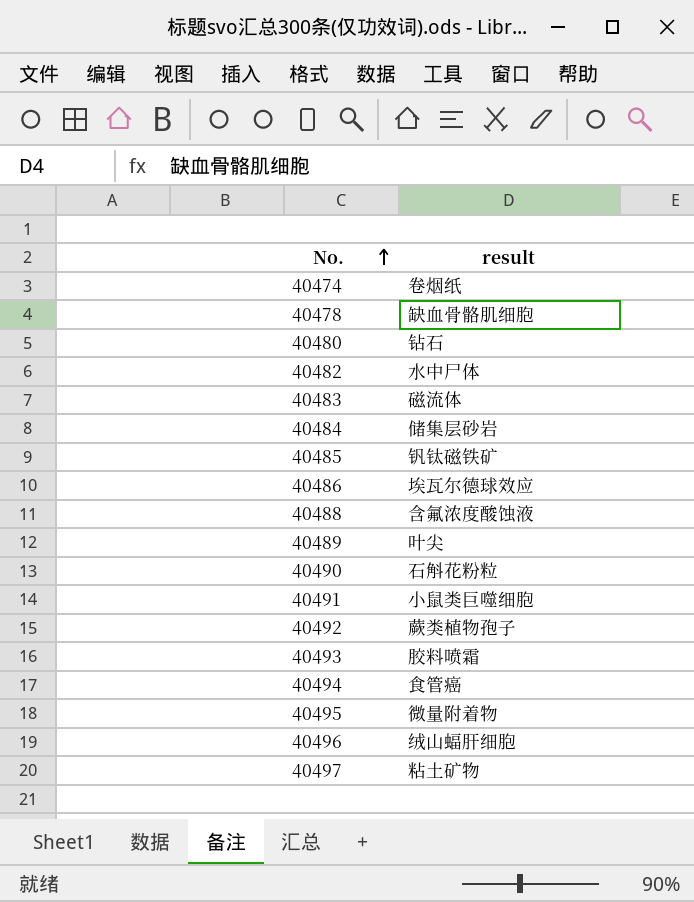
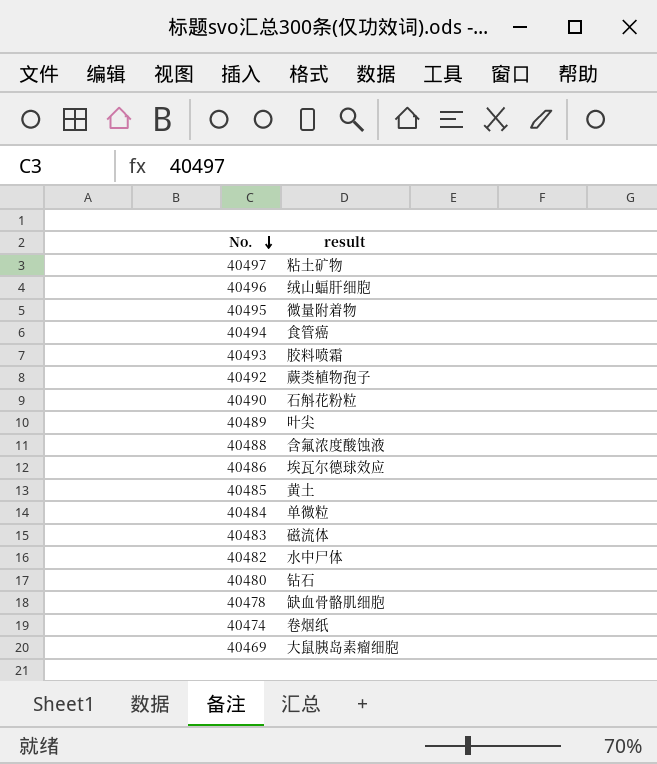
row order: No. ascending -> No. descending
row 40491: 小鼠类巨噬细胞 -> none
40485 | result: 钒钛磁铁矿 -> 黄土
40484 | result: 储集层砂岩 -> 单微粒
row 40469: none -> 大鼠胰岛素瘤细胞

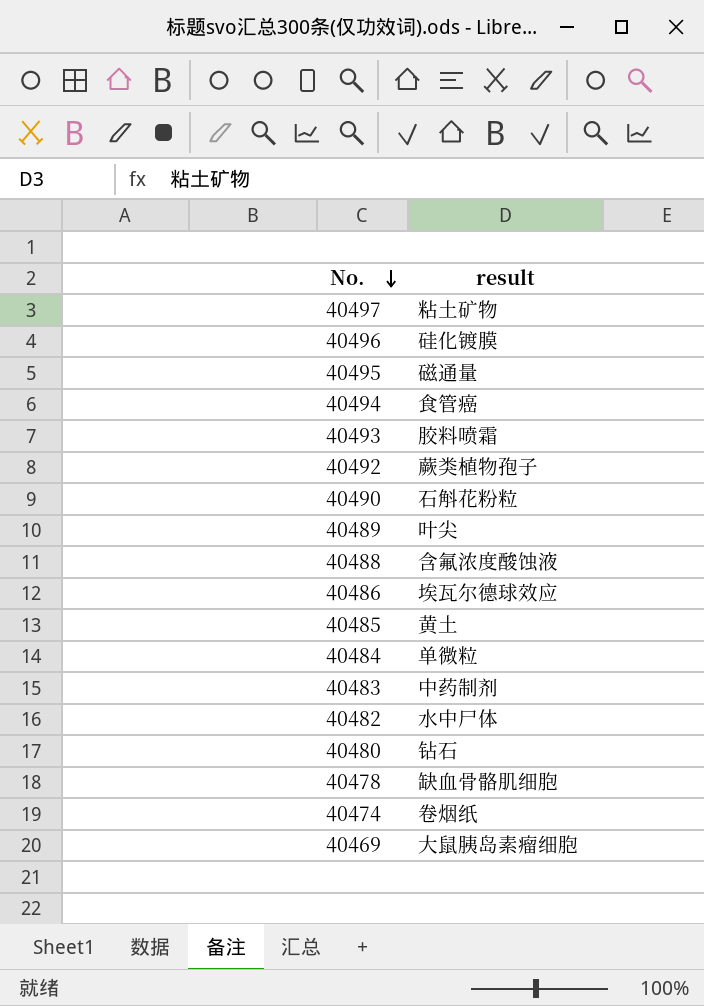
40496 | result: 绒山蝠肝细胞 -> 硅化镀膜
40495 | result: 微量附着物 -> 磁通量
40483 | result: 磁流体 -> 中药制剂

